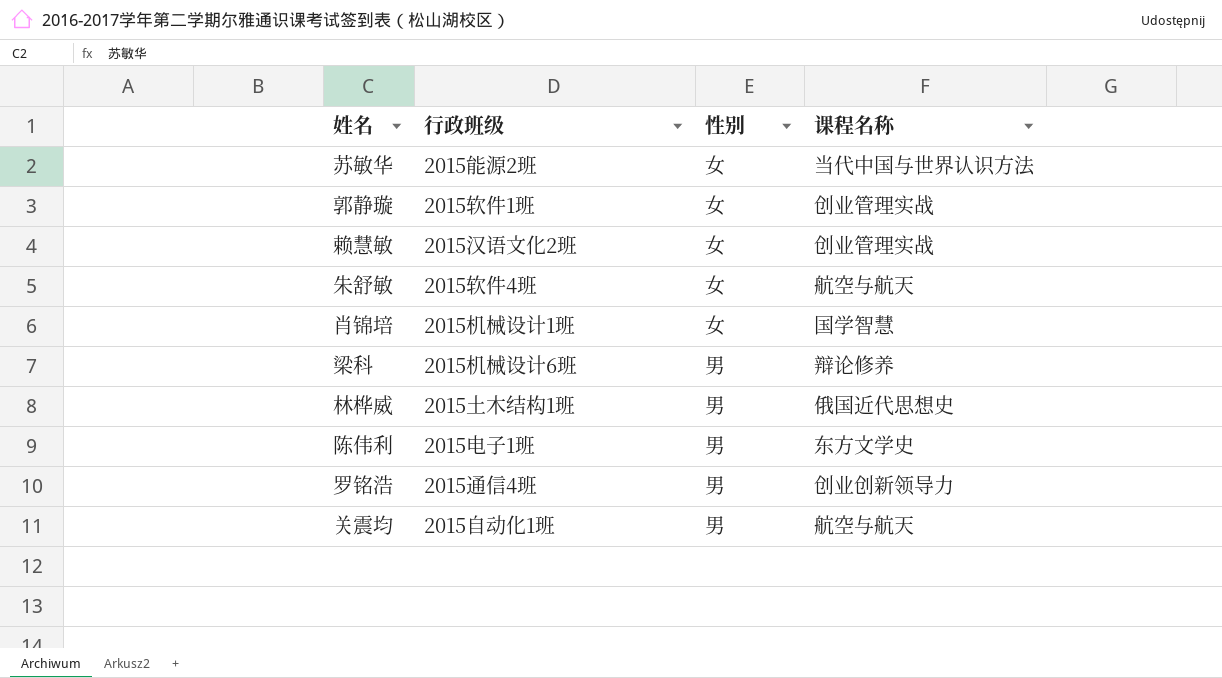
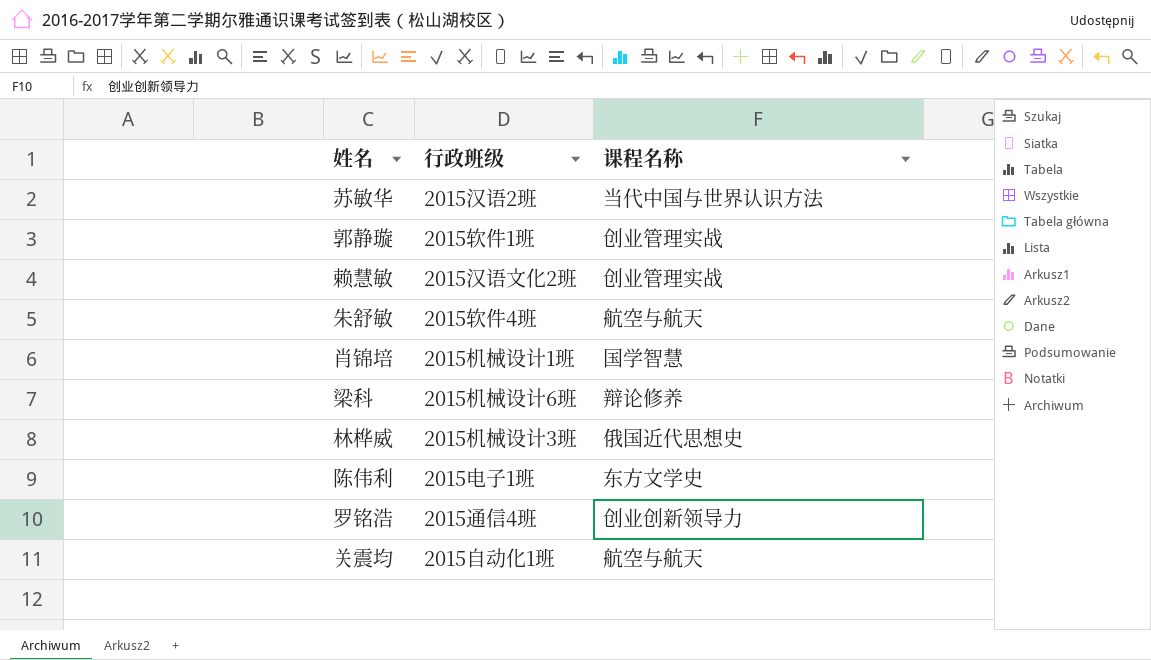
column 性别 | position: 3 -> none
苏敏华 | 行政班级: 2015能源2班 -> 2015汉语2班
林桦威 | 行政班级: 2015土木结构1班 -> 2015机械设计3班

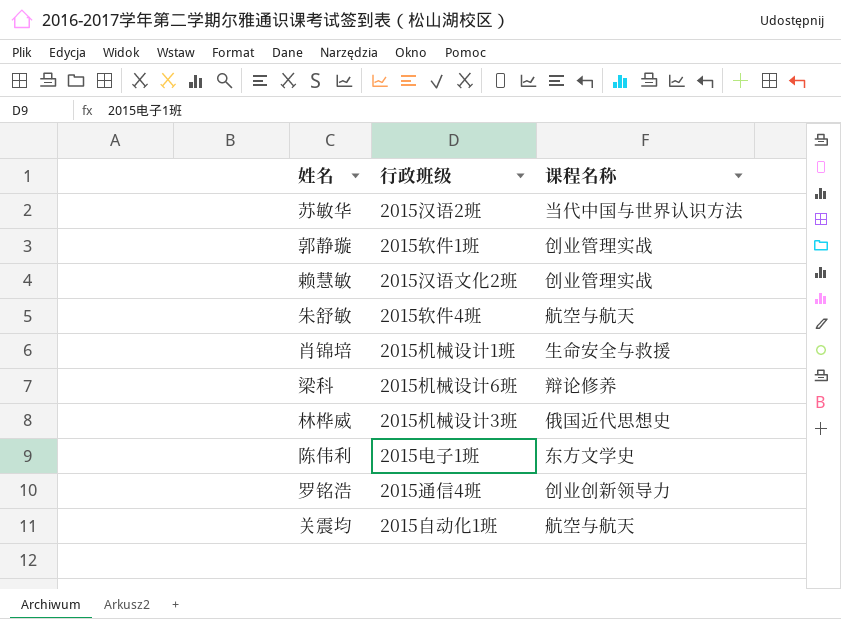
肖锦培 | 课程名称: 国学智慧 -> 生命安全与救援

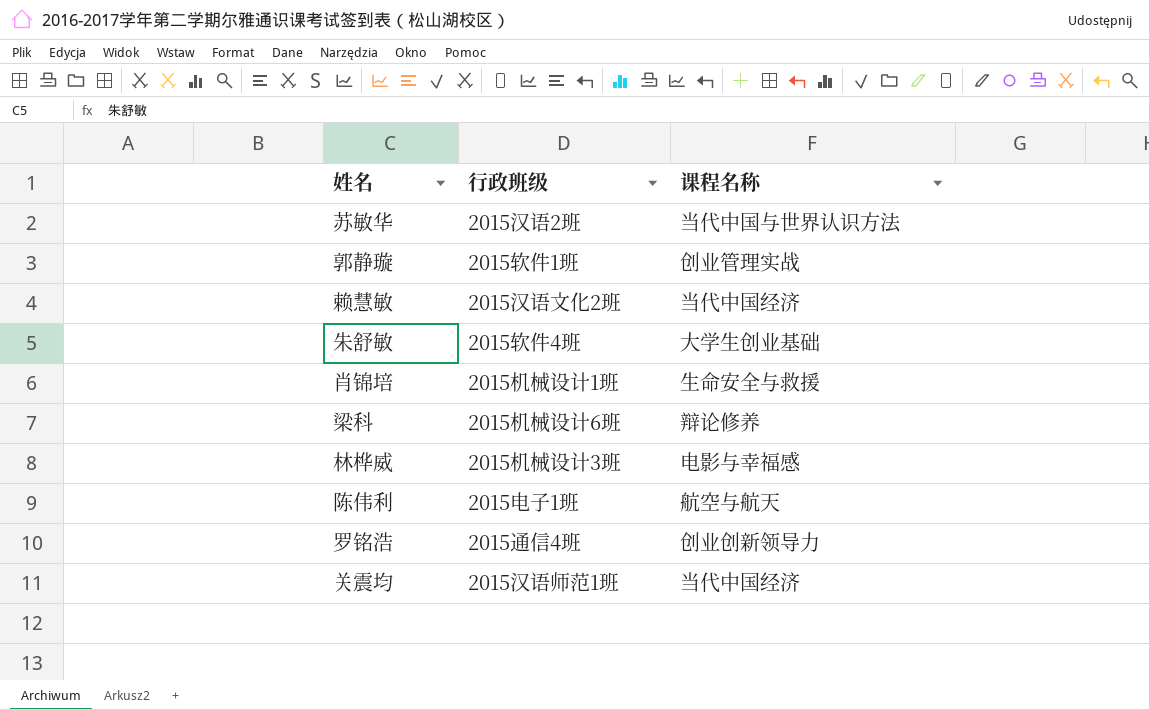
赖慧敏 | 课程名称: 创业管理实战 -> 当代中国经济
朱舒敏 | 课程名称: 航空与航天 -> 大学生创业基础
林桦威 | 课程名称: 俄国近代思想史 -> 电影与幸福感
陈伟利 | 课程名称: 东方文学史 -> 航空与航天
关震均 | 行政班级: 2015自动化1班 -> 2015汉语师范1班
关震均 | 课程名称: 航空与航天 -> 当代中国经济

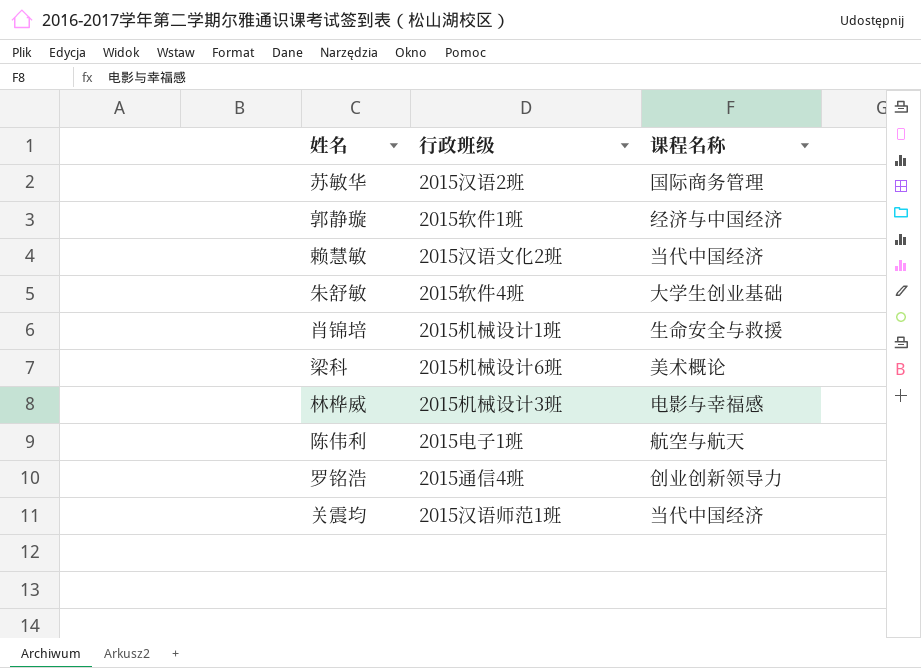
苏敏华 | 课程名称: 当代中国与世界认识方法 -> 国际商务管理
郭静璇 | 课程名称: 创业管理实战 -> 经济与中国经济
梁科 | 课程名称: 辩论修养 -> 美术概论

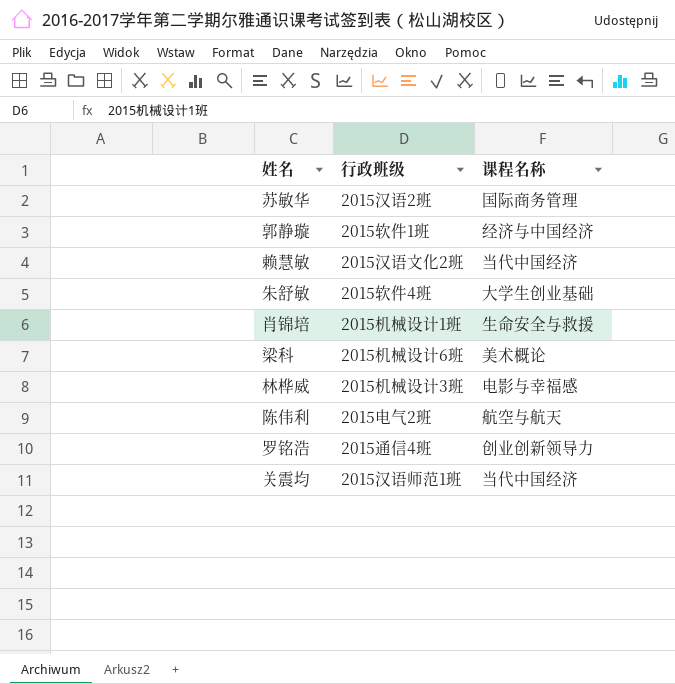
陈伟利 | 行政班级: 2015电子1班 -> 2015电气2班

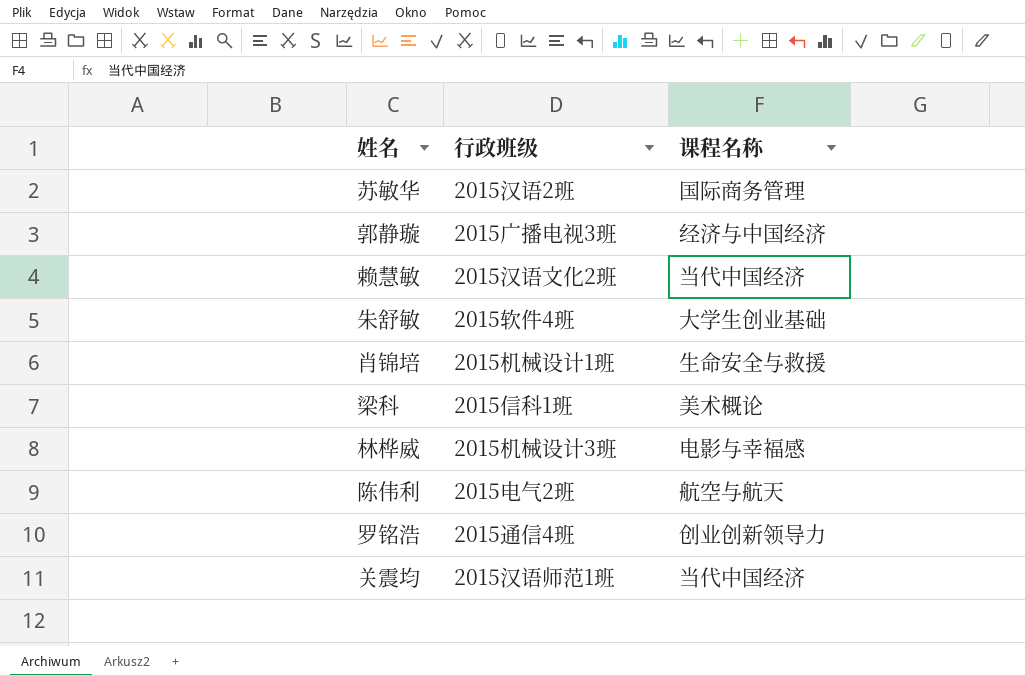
郭静璇 | 行政班级: 2015软件1班 -> 2015广播电视3班
梁科 | 行政班级: 2015机械设计6班 -> 2015信科1班

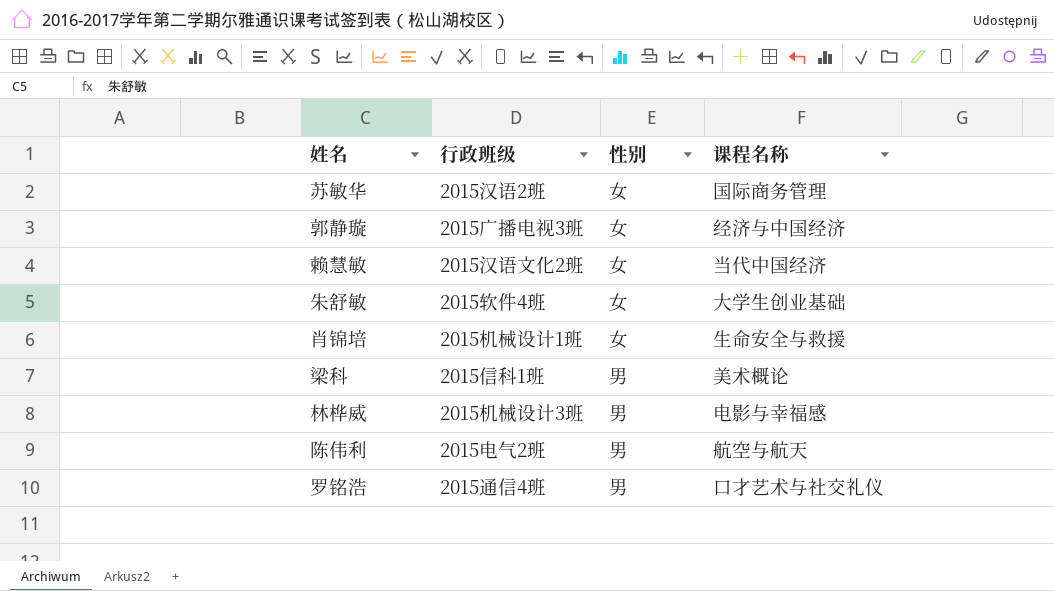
column 性别 | position: none -> 3
row 关震均: 2015汉语师范1班 | 当代中国经济 -> none
罗铭浩 | 课程名称: 创业创新领导力 -> 口才艺术与社交礼仪

